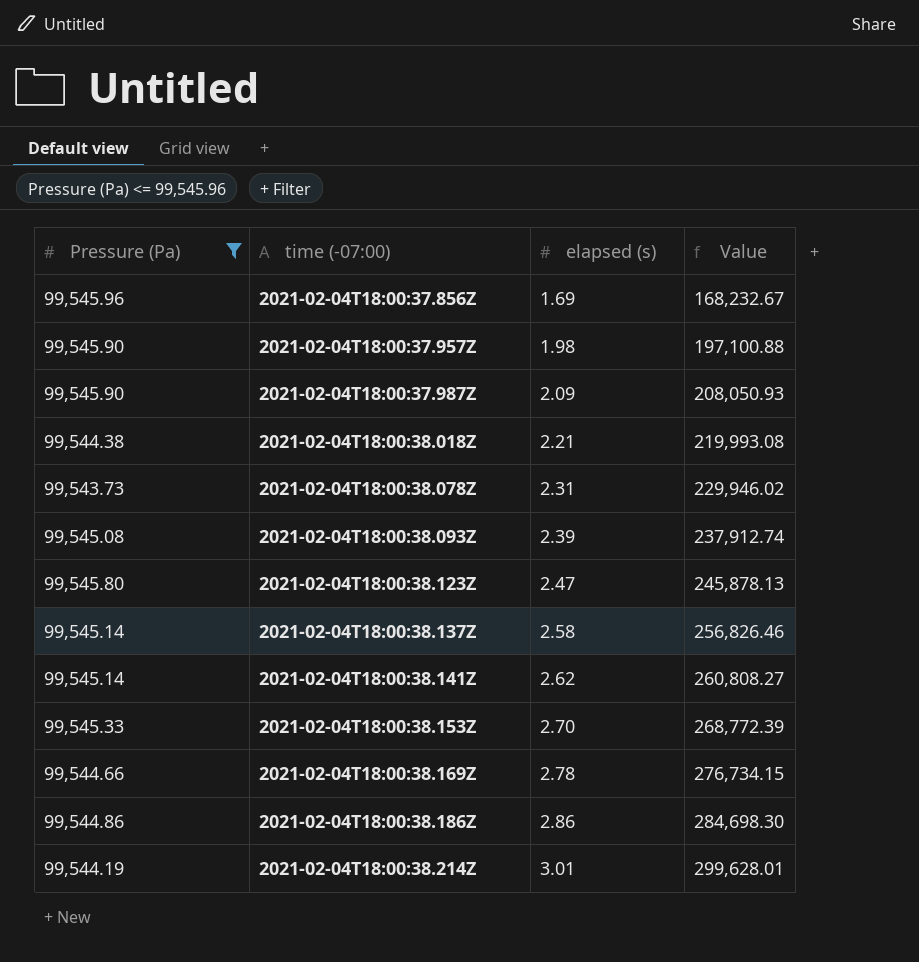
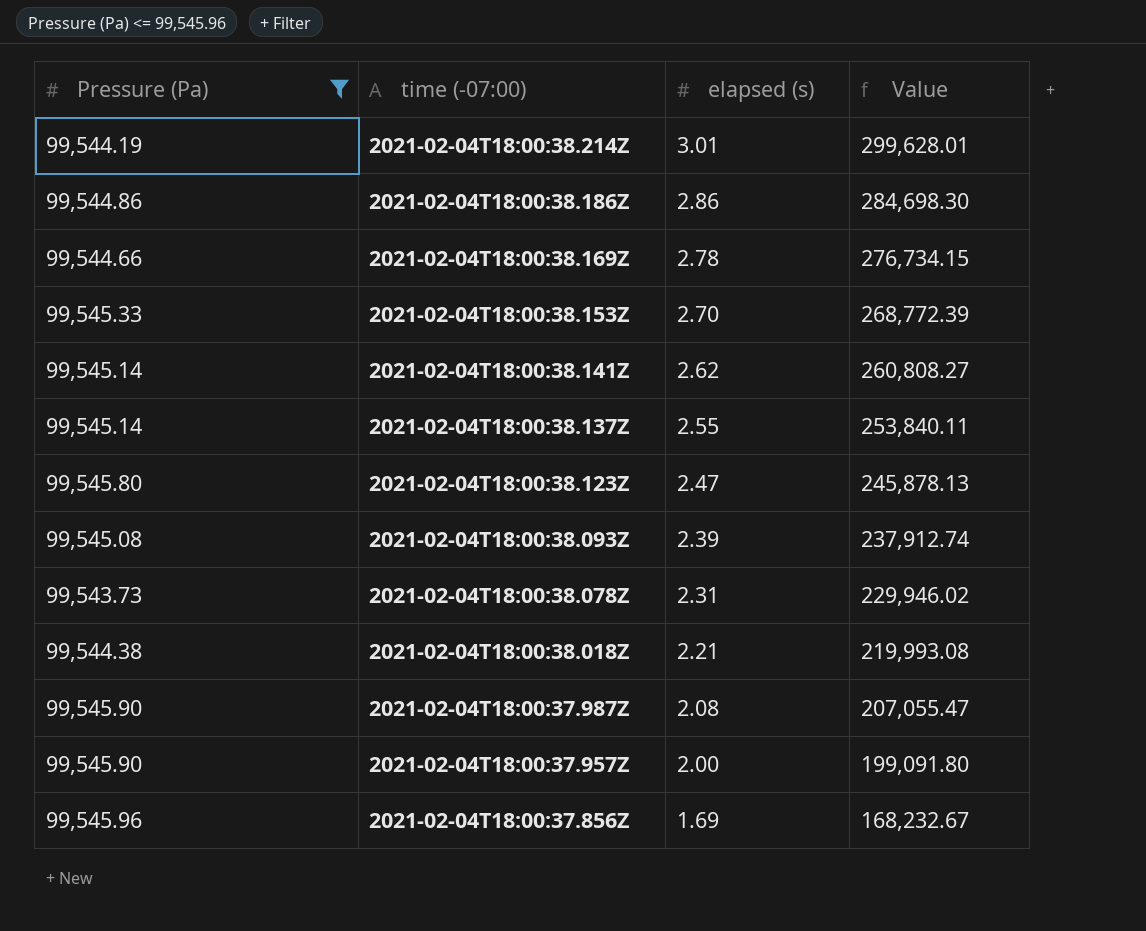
row order: time (-07:00) ascending -> time (-07:00) descending
2021-02-04T18:00:38.137Z | elapsed (s): 2.58 -> 2.55
2021-02-04T18:00:38.137Z | Value: 256,826.46 -> 253,840.11
2021-02-04T18:00:37.987Z | elapsed (s): 2.09 -> 2.08
2021-02-04T18:00:37.987Z | Value: 208,050.93 -> 207,055.47
2021-02-04T18:00:37.957Z | elapsed (s): 1.98 -> 2.00
2021-02-04T18:00:37.957Z | Value: 197,100.88 -> 199,091.80

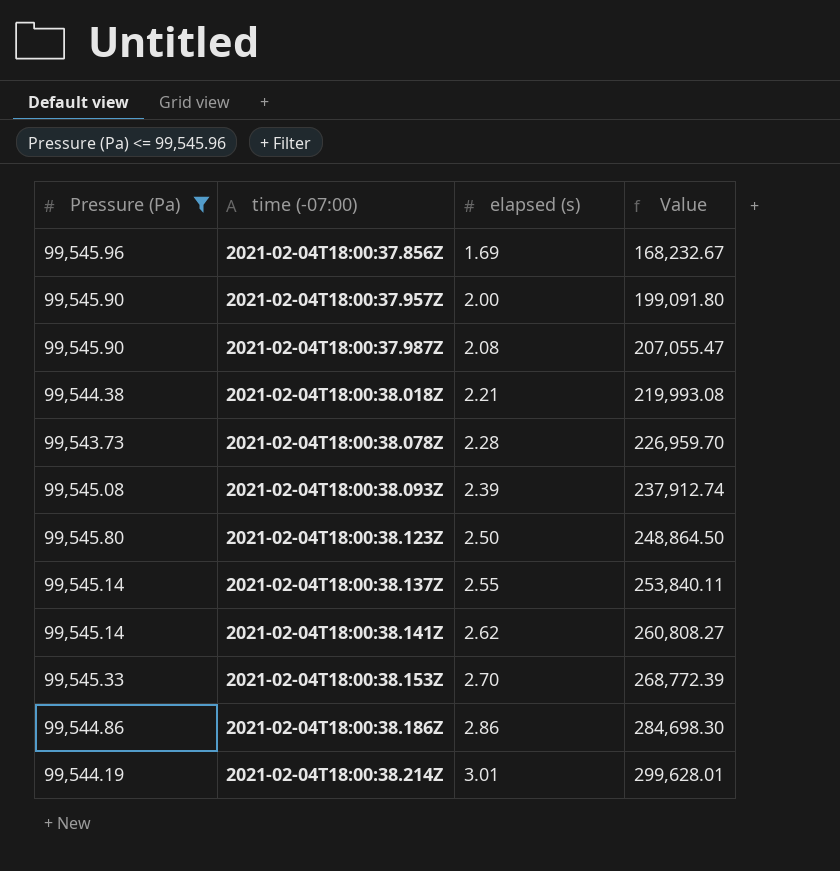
row order: time (-07:00) descending -> time (-07:00) ascending
row 2021-02-04T18:00:38.169Z: 99,544.66 | 2.78 | 276,734.15 -> none
2021-02-04T18:00:38.078Z | elapsed (s): 2.31 -> 2.28
2021-02-04T18:00:38.078Z | Value: 229,946.02 -> 226,959.70
2021-02-04T18:00:38.123Z | elapsed (s): 2.47 -> 2.50
2021-02-04T18:00:38.123Z | Value: 245,878.13 -> 248,864.50

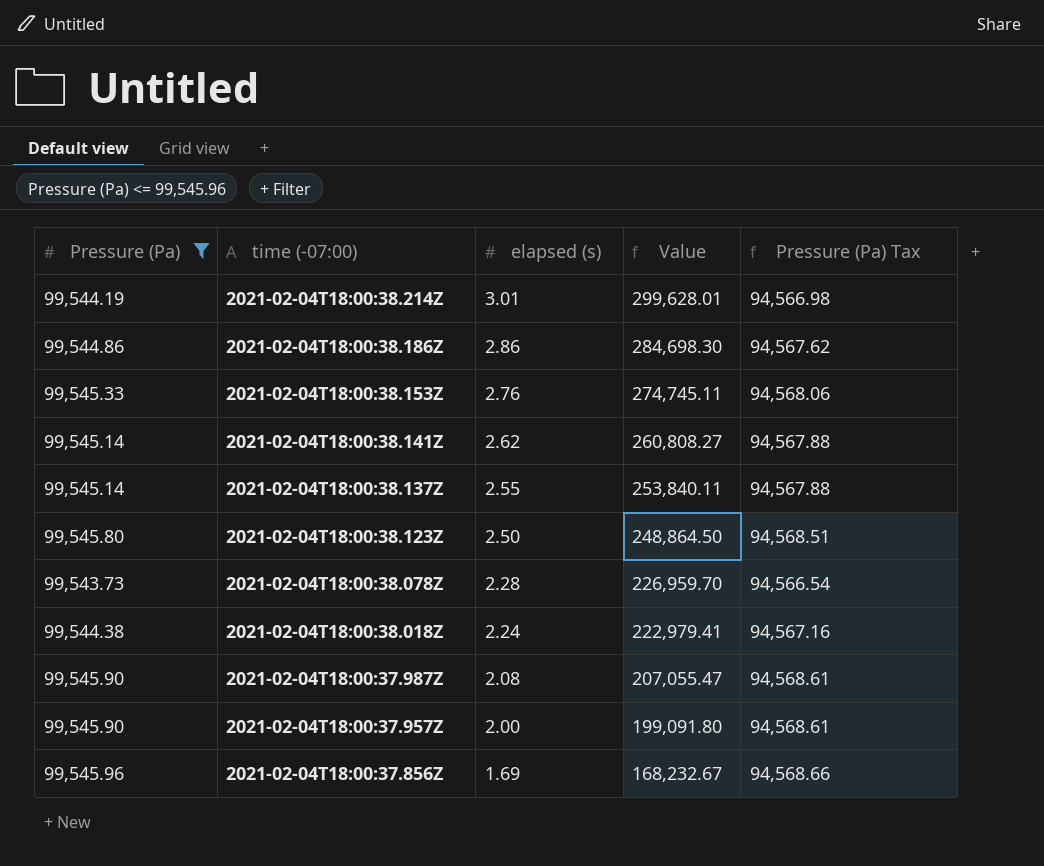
row order: time (-07:00) ascending -> time (-07:00) descending
column Pressure (Pa) Tax | formula: none -> [Pressure (Pa)] * 0.95
row 2021-02-04T18:00:38.093Z: 99,545.08 | 2.39 | 237,912.74 -> none
2021-02-04T18:00:38.153Z | elapsed (s): 2.70 -> 2.76
2021-02-04T18:00:38.153Z | Value: 268,772.39 -> 274,745.11
2021-02-04T18:00:38.018Z | elapsed (s): 2.21 -> 2.24
2021-02-04T18:00:38.018Z | Value: 219,993.08 -> 222,979.41

